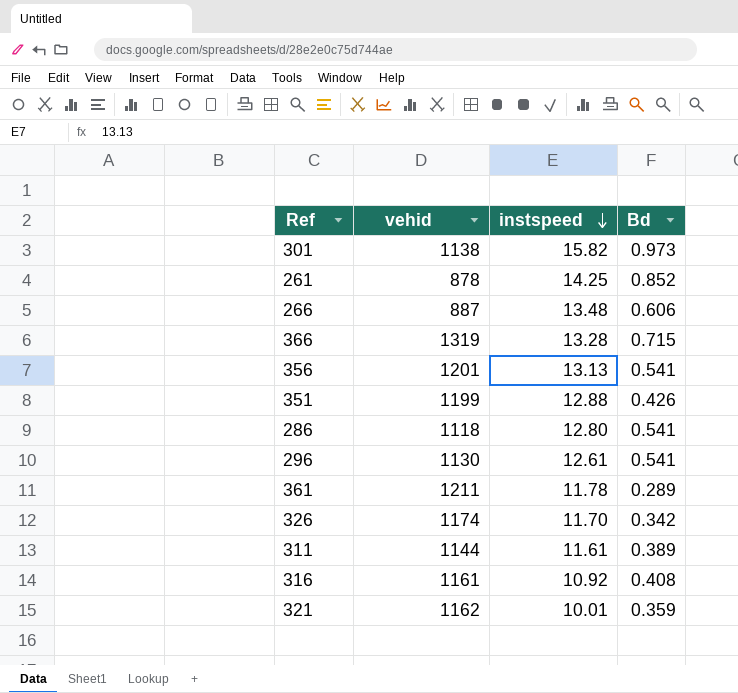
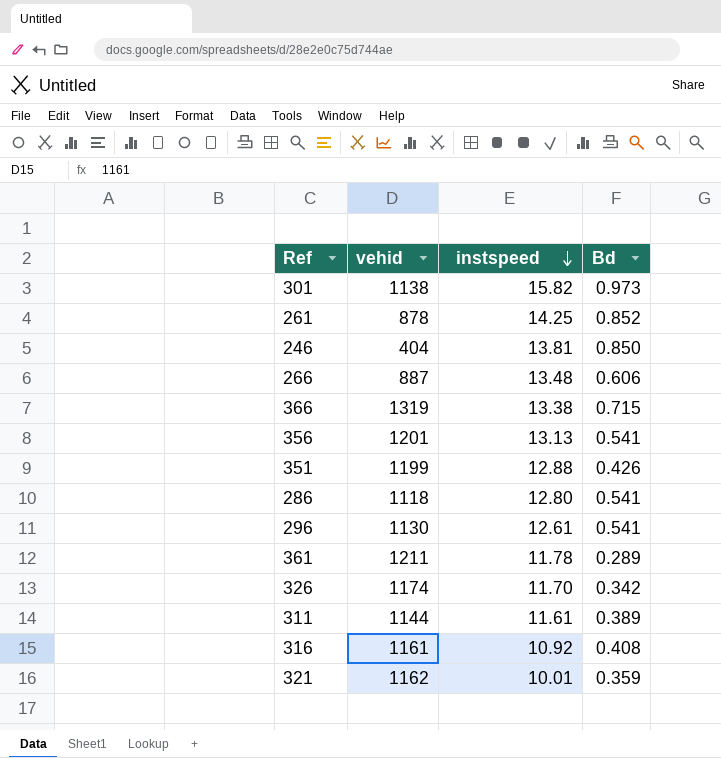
row 246: none -> 404 | 13.81 | 0.850
366 | instspeed: 13.28 -> 13.38

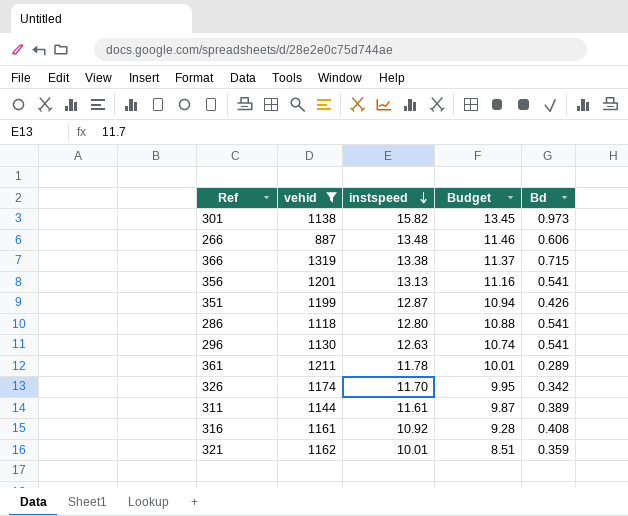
filter: none -> vehid >= 887
column Budget | formula: none -> [instspeed] * 0.85
351 | instspeed: 12.88 -> 12.87
296 | instspeed: 12.61 -> 12.63

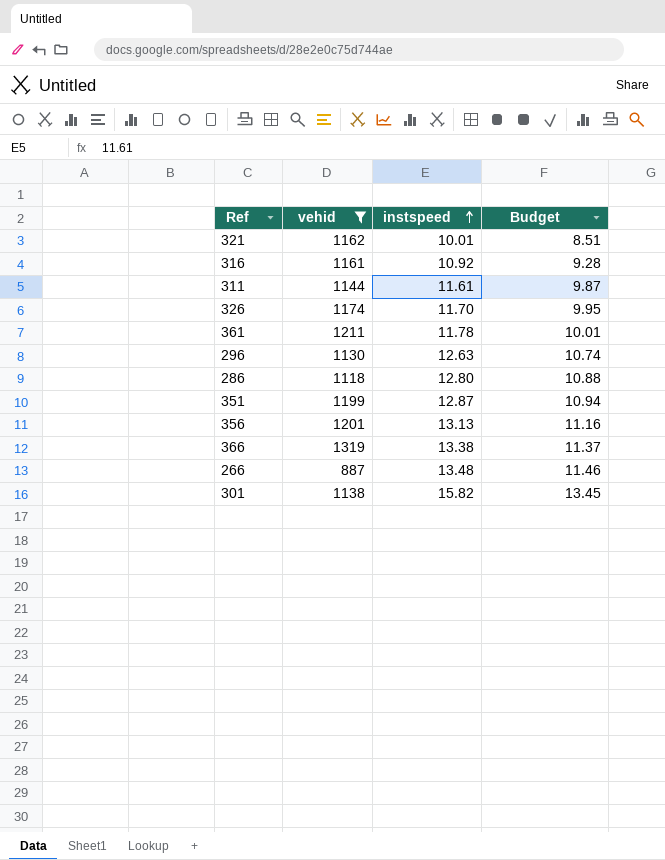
row order: instspeed descending -> instspeed ascending
column Bd | position: 5 -> none

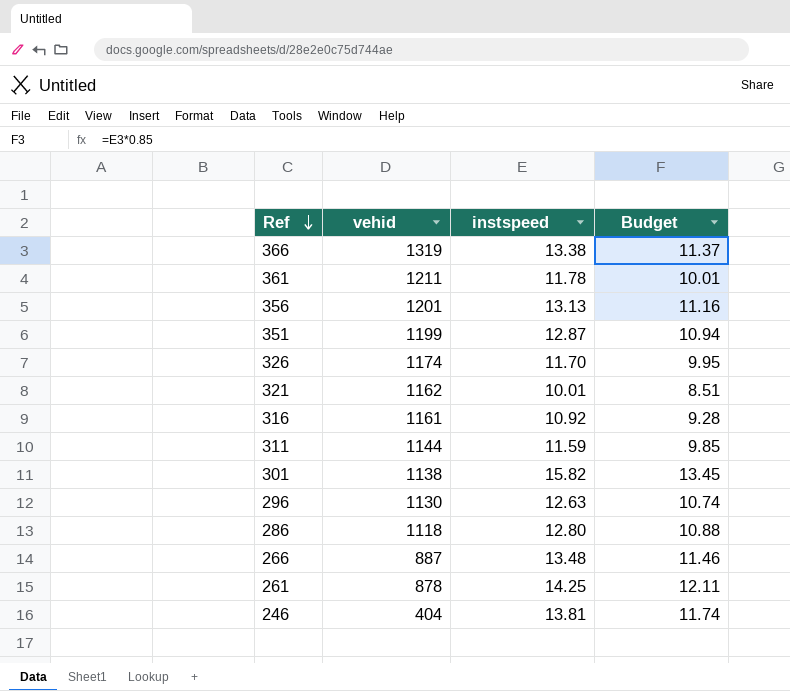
filter: vehid >= 887 -> none
row order: instspeed ascending -> Ref descending
311 | instspeed: 11.61 -> 11.59
311 | Budget: 9.87 -> 9.85

